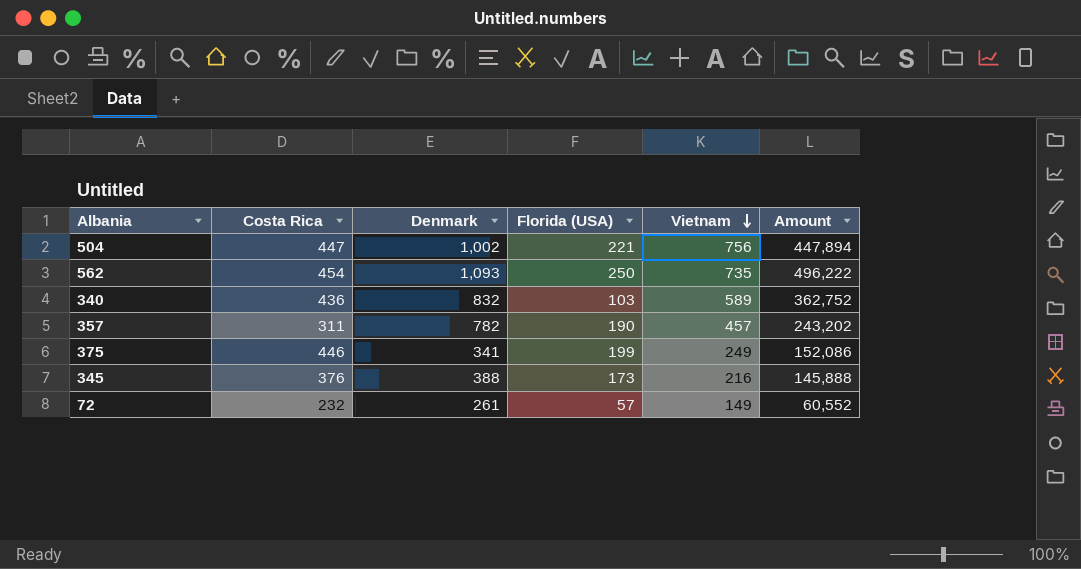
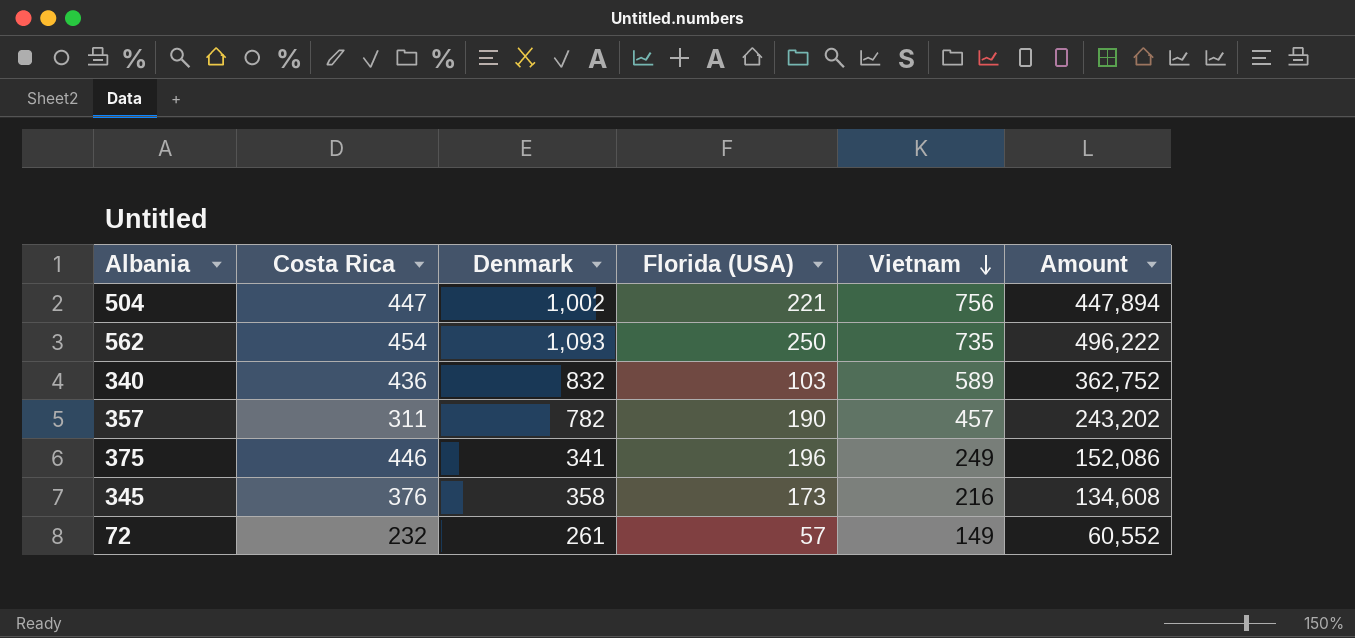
375 | Florida (USA): 199 -> 196
345 | Denmark: 388 -> 358
345 | Amount: 145,888 -> 134,608

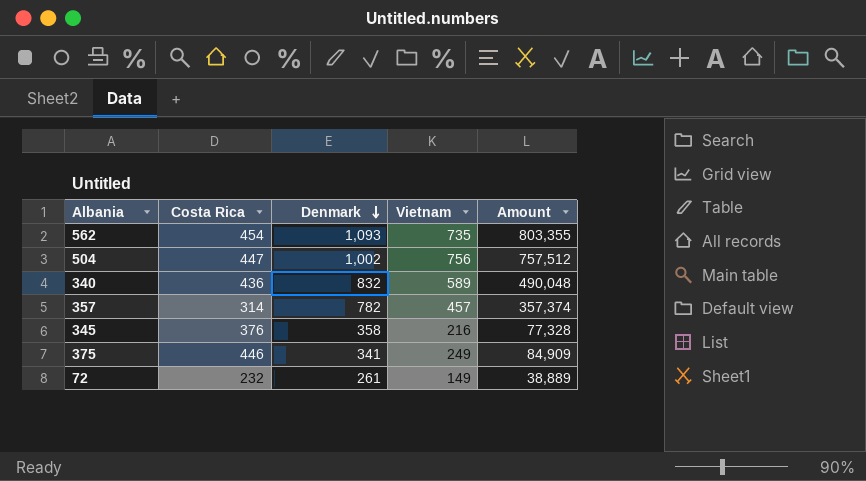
row order: Vietnam descending -> Denmark descending
column Florida (USA) | position: 4 -> none
column Amount | formula: [Costa Rica] * [Denmark] -> [Denmark] * [Vietnam]
357 | Costa Rica: 311 -> 314

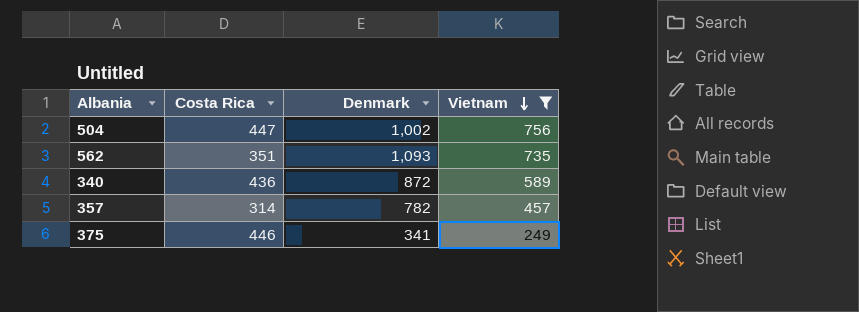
filter: none -> Vietnam >= 249
row order: Denmark descending -> Vietnam descending
column Amount | formula: [Denmark] * [Vietnam] -> none
562 | Costa Rica: 454 -> 351
340 | Denmark: 832 -> 872

